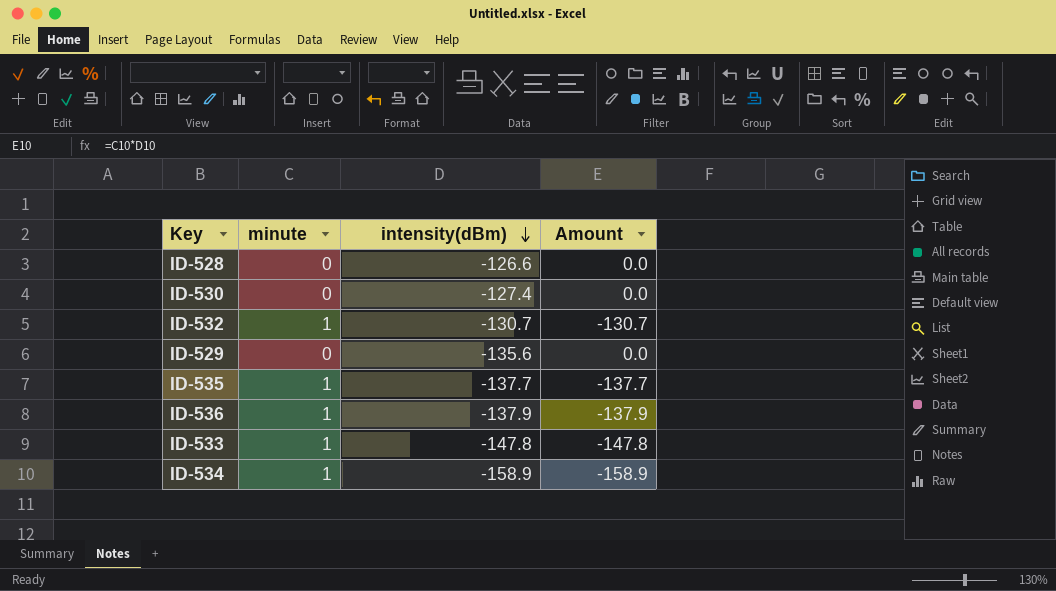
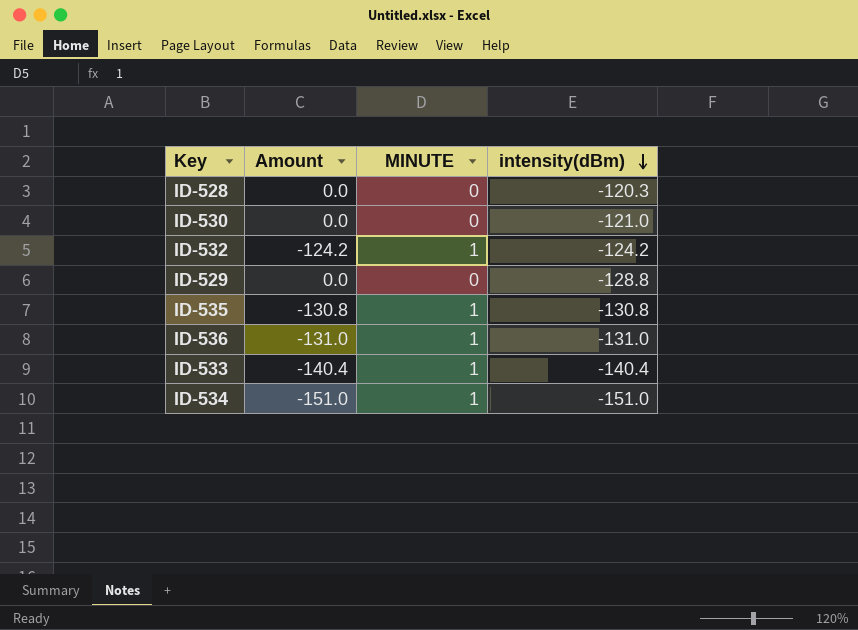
column Amount | position: 4 -> 2
column name: minute -> MINUTE
ID-528 | intensity(dBm): -126.6 -> -120.3
ID-530 | intensity(dBm): -127.4 -> -121.0
ID-532 | Amount: -130.7 -> -124.2
ID-532 | intensity(dBm): -130.7 -> -124.2
ID-529 | intensity(dBm): -135.6 -> -128.8
ID-535 | Amount: -137.7 -> -130.8
ID-535 | intensity(dBm): -137.7 -> -130.8
ID-536 | Amount: -137.9 -> -131.0
ID-536 | intensity(dBm): -137.9 -> -131.0
ID-533 | Amount: -147.8 -> -140.4
ID-533 | intensity(dBm): -147.8 -> -140.4
ID-534 | Amount: -158.9 -> -151.0
ID-534 | intensity(dBm): -158.9 -> -151.0

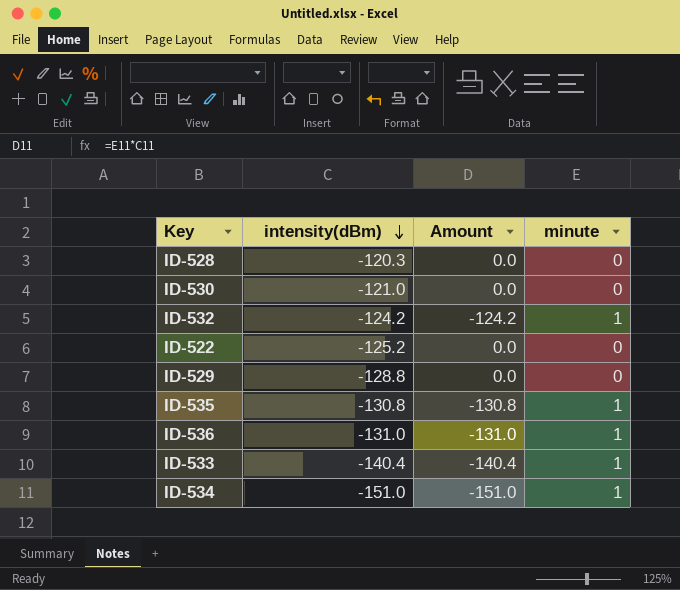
column intensity(dBm) | position: 4 -> 2
column name: MINUTE -> minute
row ID-522: none -> -125.2 | 0.0 | 0

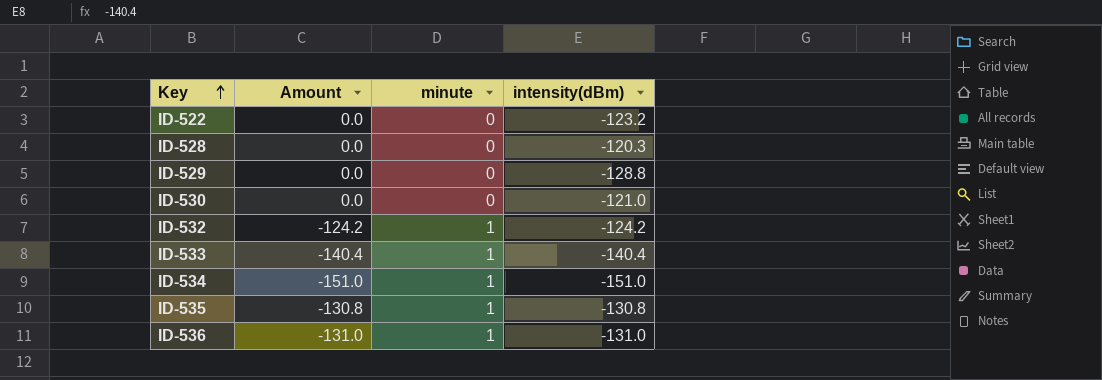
row order: intensity(dBm) descending -> Key ascending
column intensity(dBm) | position: 2 -> 4
ID-522 | intensity(dBm): -125.2 -> -123.2

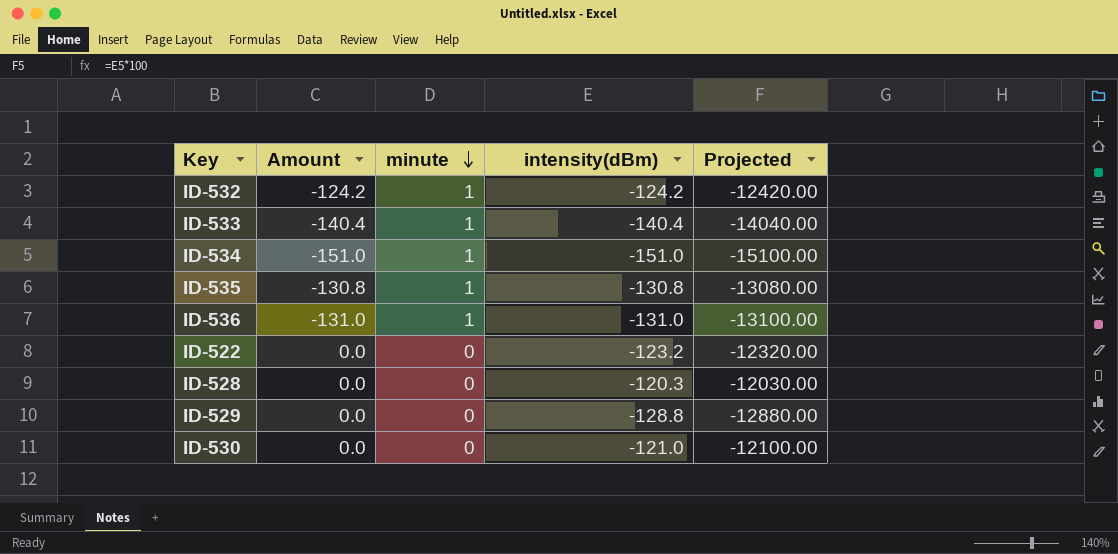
row order: Key ascending -> minute descending
column Projected | formula: none -> [intensity(dBm)] * 100

